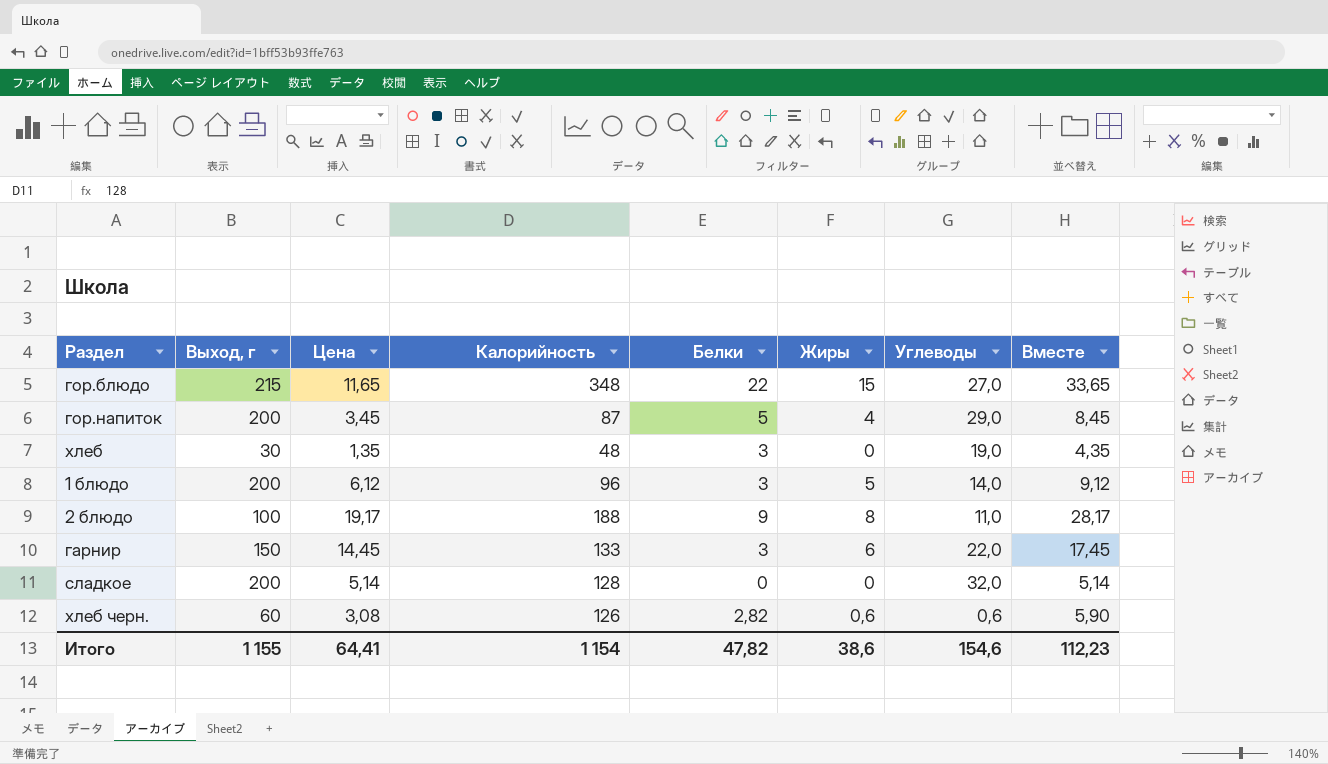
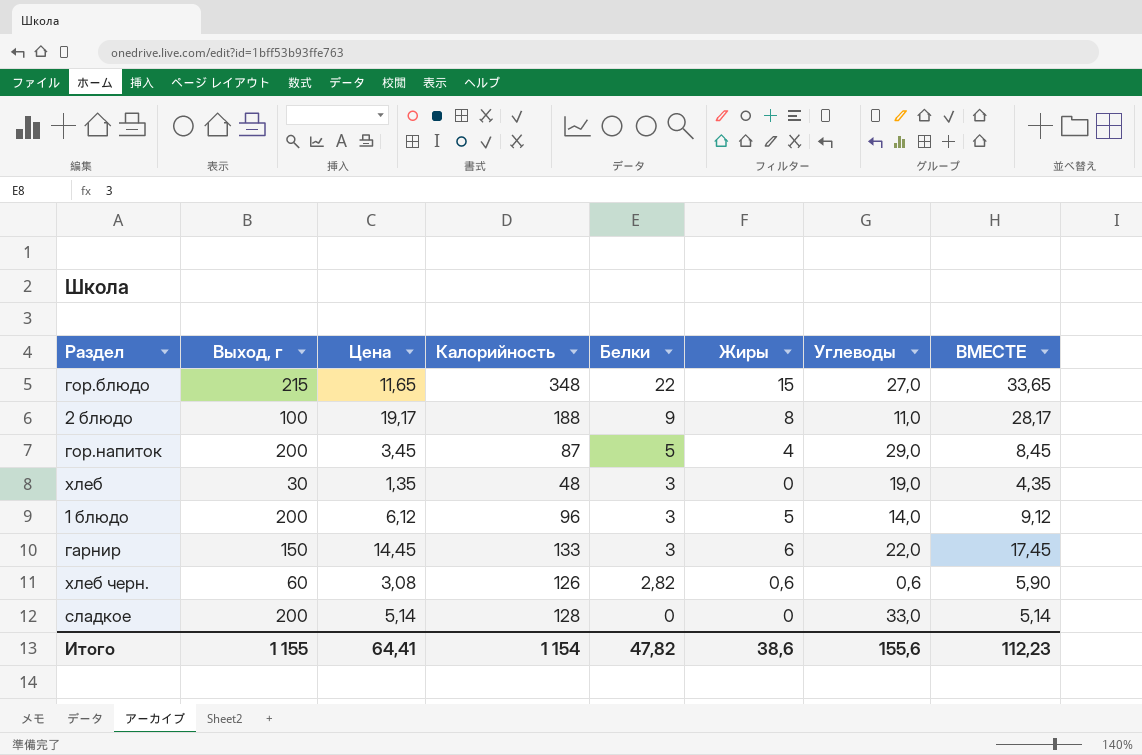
row order: none -> Белки descending
column name: Вместе -> ВМЕСТЕ
сладкое | Углеводы: 32,0 -> 33,0
Итого | Углеводы: 154,6 -> 155,6

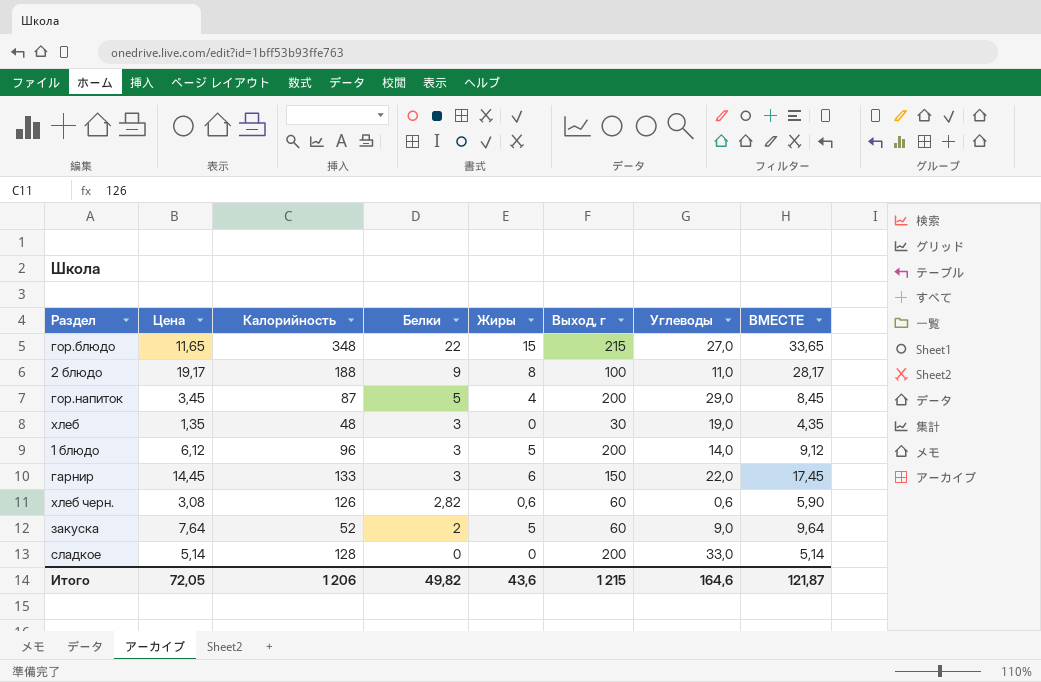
column Выход, г | position: 2 -> 6
row закуска: none -> 7,64 | 52 | 2 | 5 | 60 | 9,0 | 9,64
Итого | Цена: 64,41 -> 72,05
Итого | Калорийность: 1 154 -> 1 206
Итого | Белки: 47,82 -> 49,82
Итого | Жиры: 38,6 -> 43,6
Итого | Выход, г: 1 155 -> 1 215
Итого | Углеводы: 155,6 -> 164,6
Итого | ВМЕСТЕ: 112,23 -> 121,87

